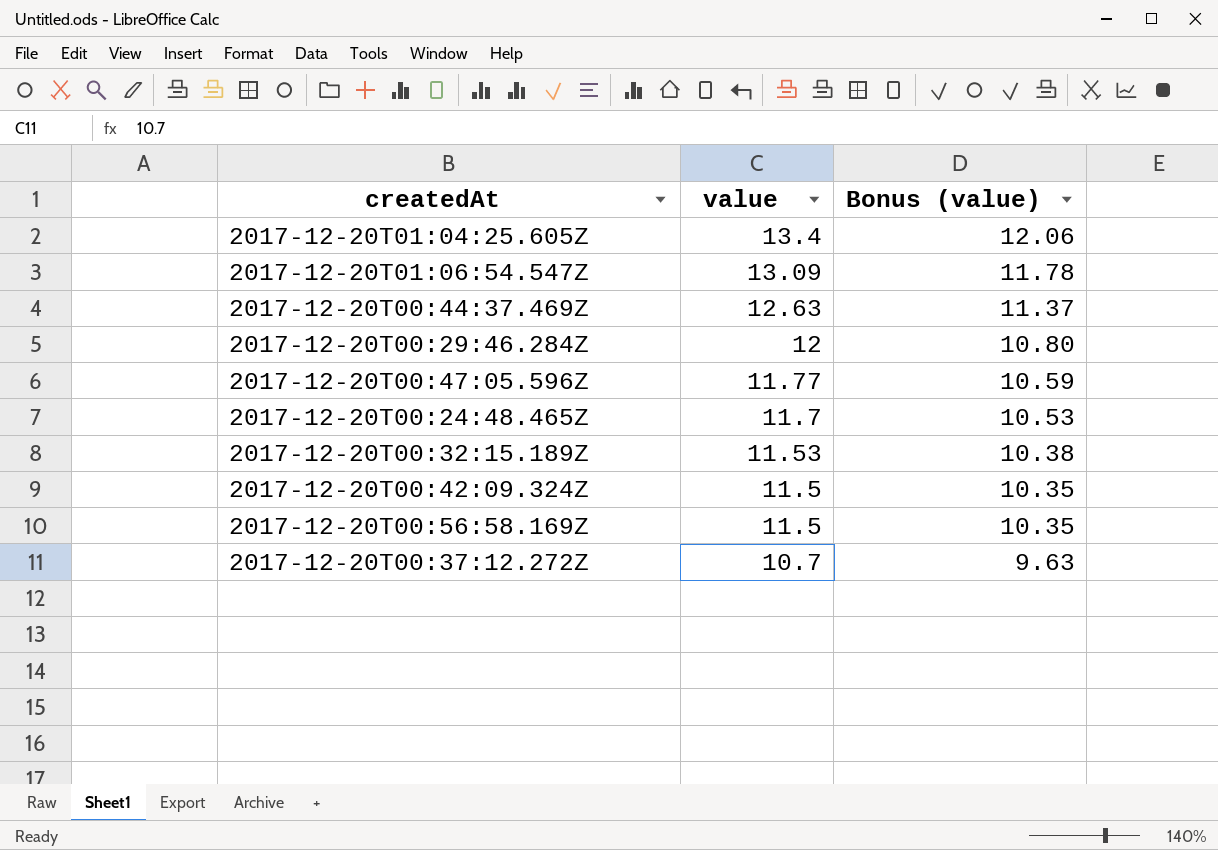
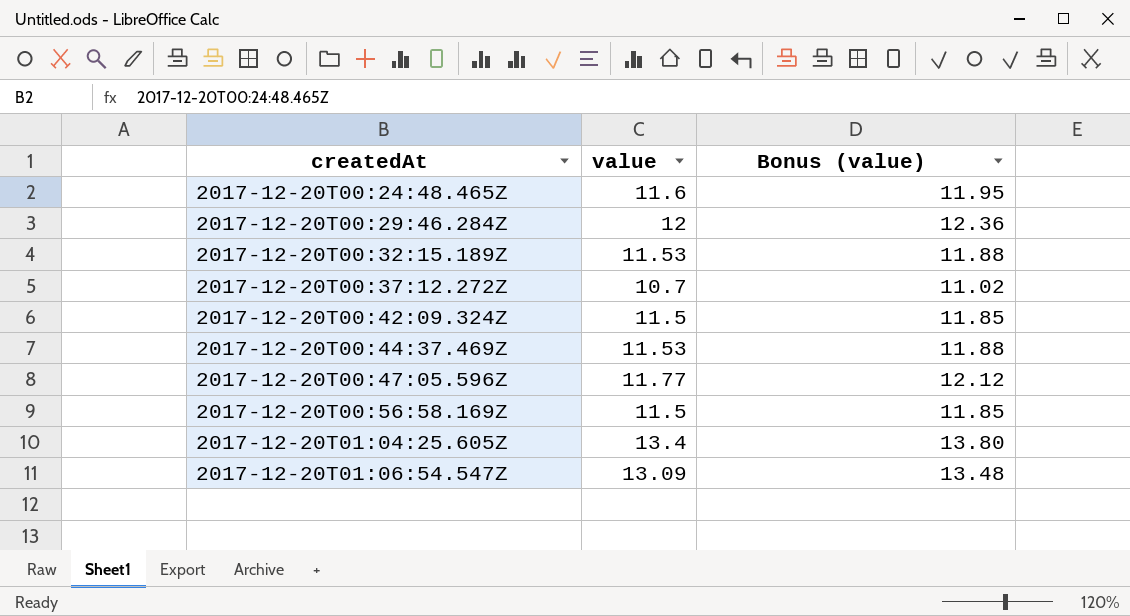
row order: value descending -> createdAt ascending
column Bonus (value) | formula: [value] * 0.9 -> [value] * 1.03
2017-12-20T00:24:48.465Z | value: 11.7 -> 11.6
2017-12-20T00:44:37.469Z | value: 12.63 -> 11.53

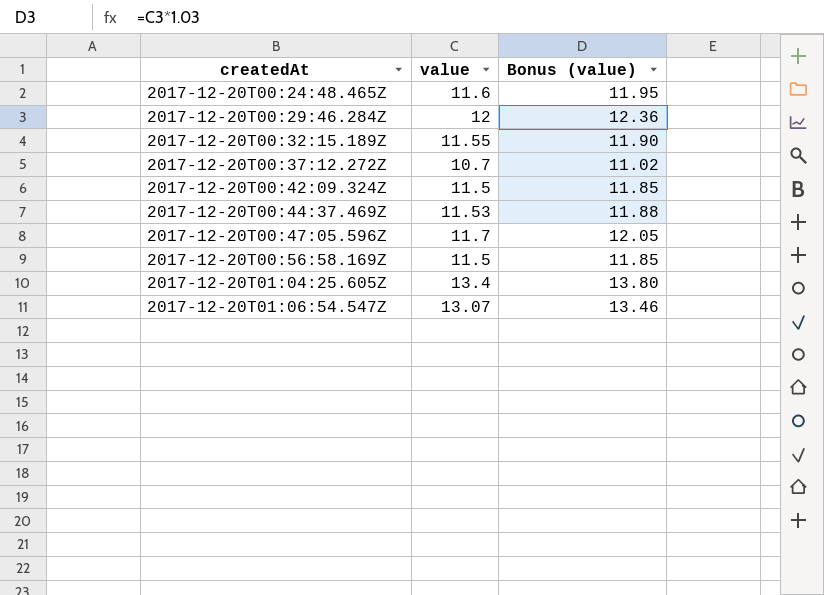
2017-12-20T00:32:15.189Z | value: 11.53 -> 11.55
2017-12-20T00:32:15.189Z | Bonus (value): 11.88 -> 11.90
2017-12-20T00:47:05.596Z | value: 11.77 -> 11.7
2017-12-20T00:47:05.596Z | Bonus (value): 12.12 -> 12.05
2017-12-20T01:06:54.547Z | value: 13.09 -> 13.07
2017-12-20T01:06:54.547Z | Bonus (value): 13.48 -> 13.46

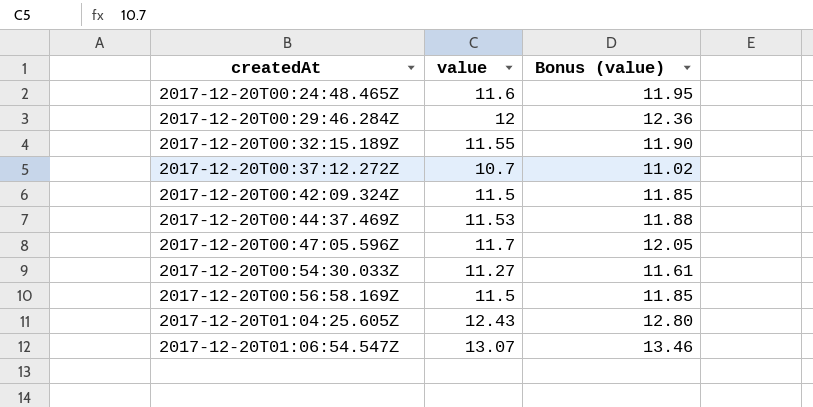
row 2017-12-20T00:54:30.033Z: none -> 11.27 | 11.61
2017-12-20T01:04:25.605Z | value: 13.4 -> 12.43
2017-12-20T01:04:25.605Z | Bonus (value): 13.80 -> 12.80

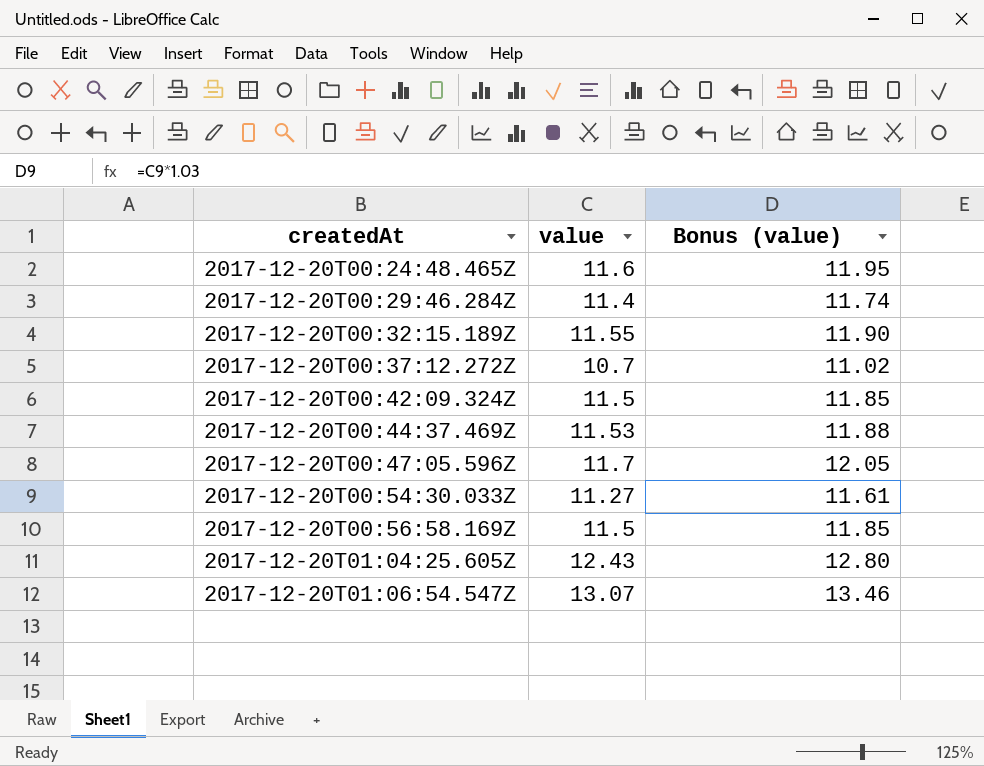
2017-12-20T00:29:46.284Z | value: 12 -> 11.4
2017-12-20T00:29:46.284Z | Bonus (value): 12.36 -> 11.74

